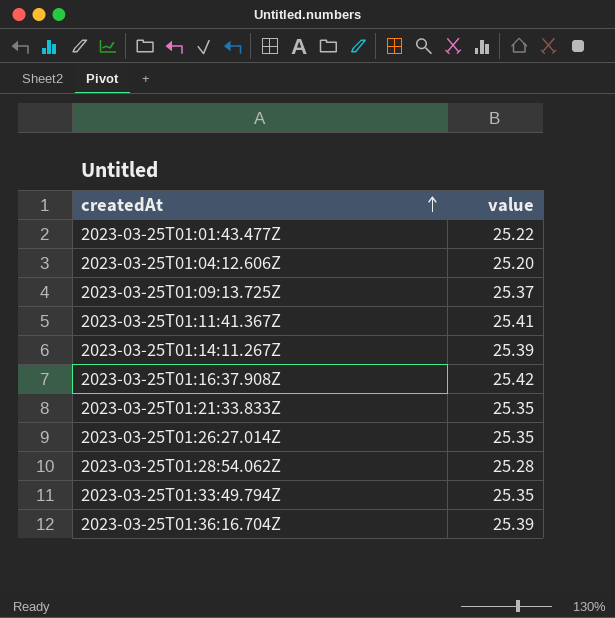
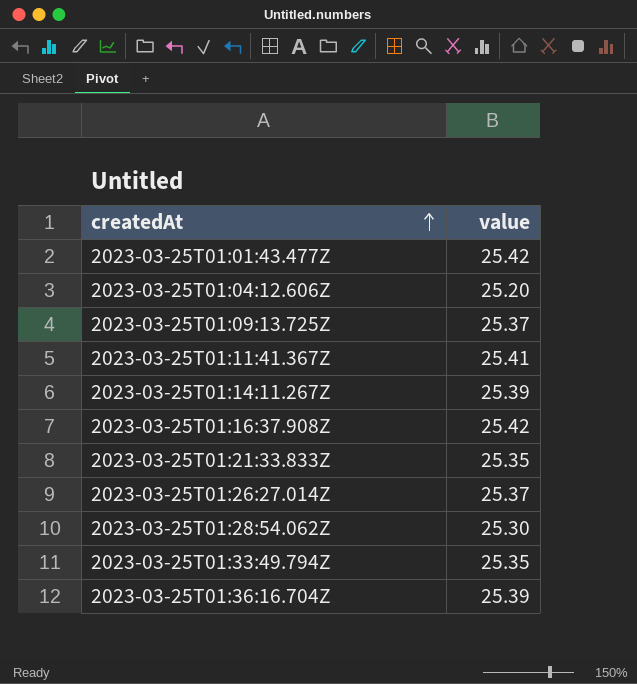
2023-03-25T01:01:43.477Z | value: 25.22 -> 25.42
2023-03-25T01:26:27.014Z | value: 25.35 -> 25.37
2023-03-25T01:28:54.062Z | value: 25.28 -> 25.30

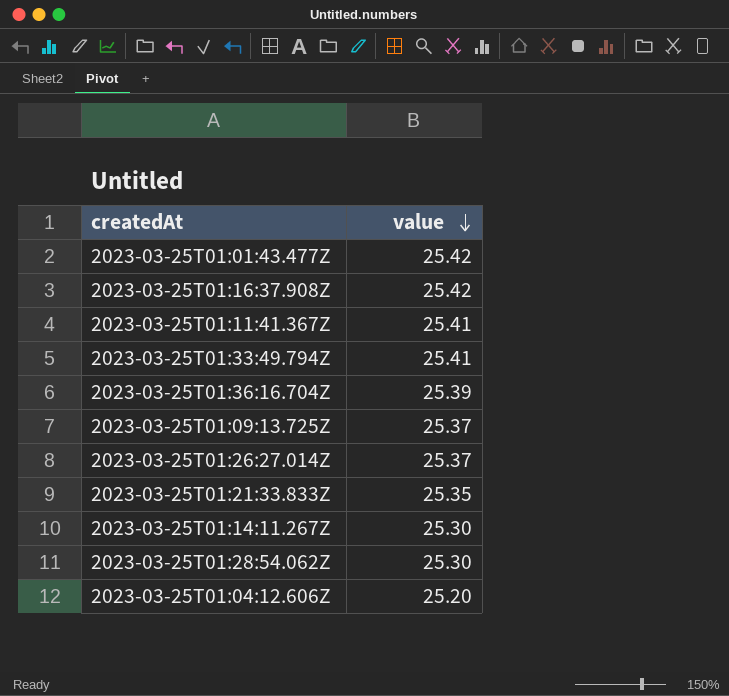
row order: createdAt ascending -> value descending
2023-03-25T01:33:49.794Z | value: 25.35 -> 25.41
2023-03-25T01:14:11.267Z | value: 25.39 -> 25.30

